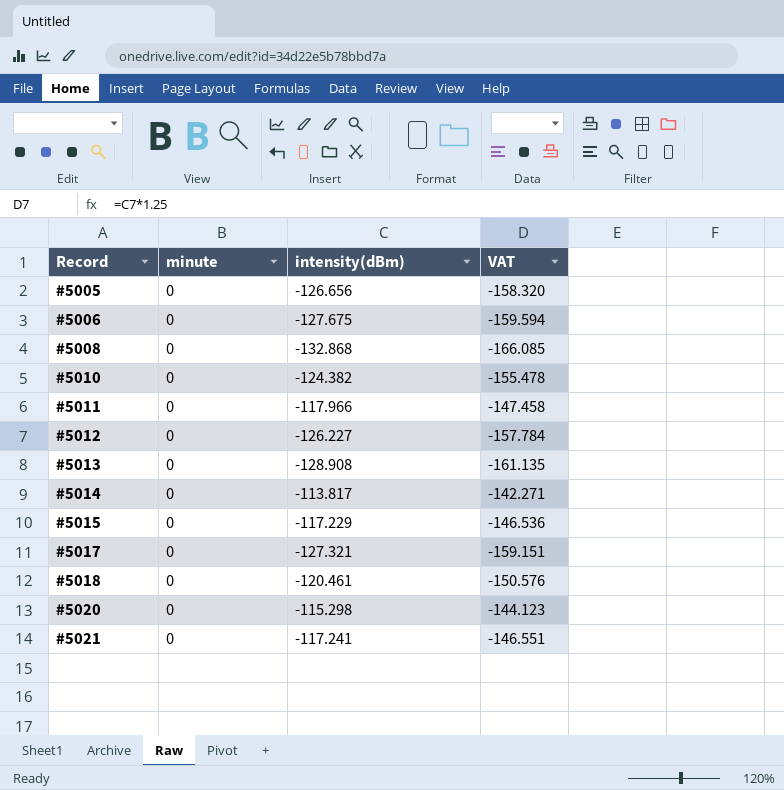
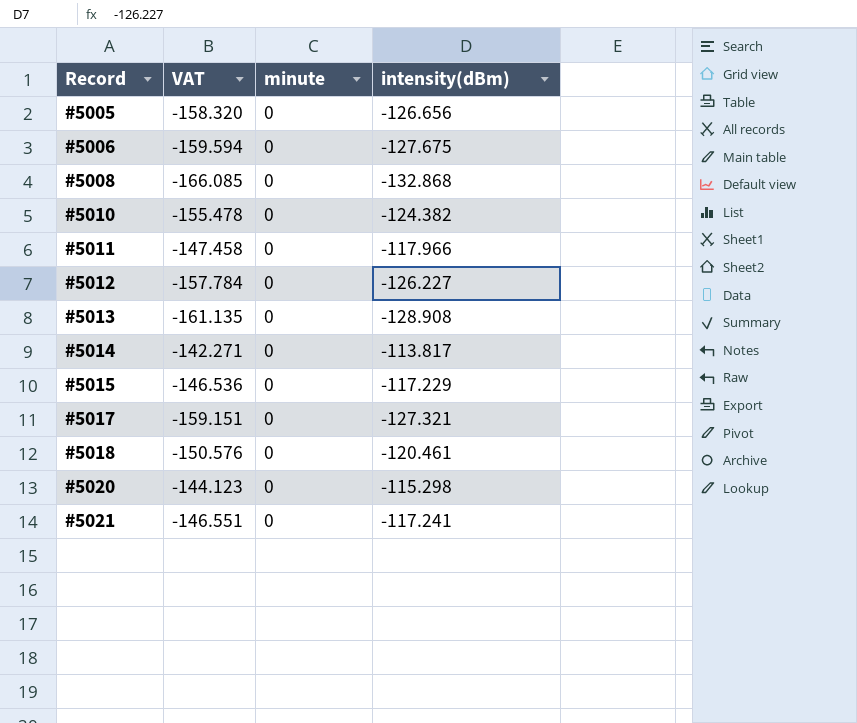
column VAT | position: 4 -> 2

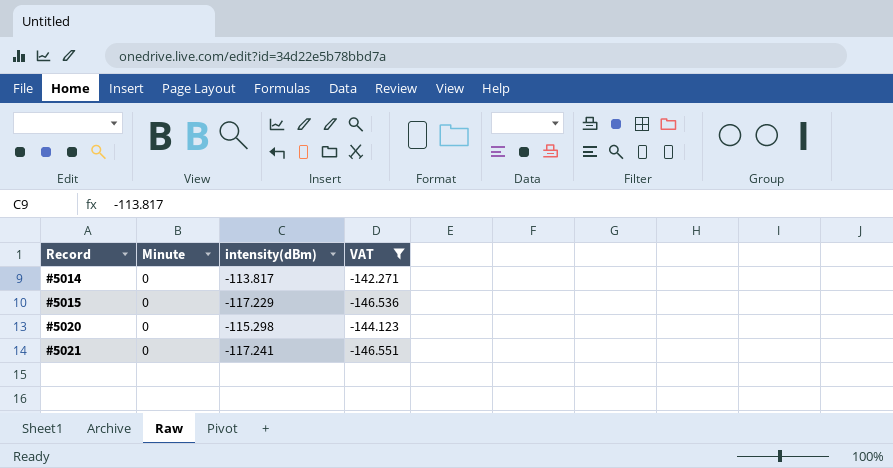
filter: none -> VAT >= -146.551
column name: minute -> Minute
column VAT | position: 2 -> 4

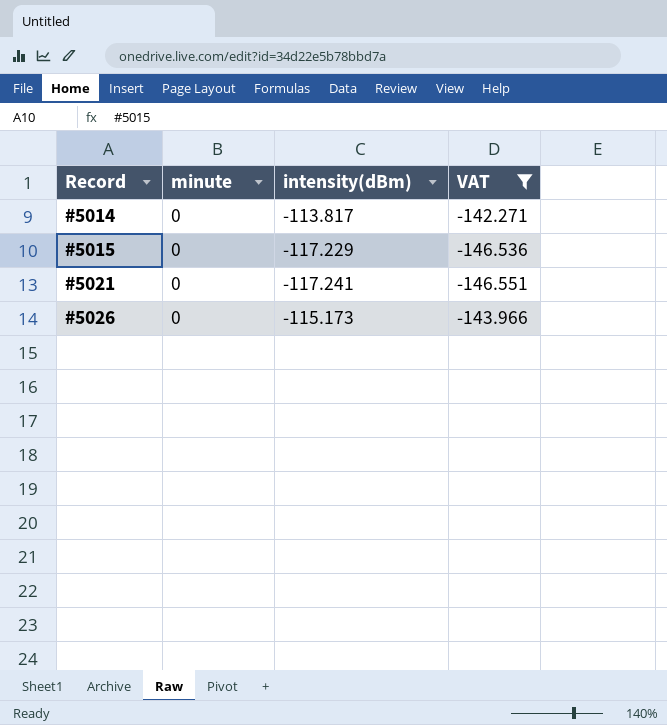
column name: Minute -> minute
row #5020: 0 | -115.298 | -144.123 -> none
row #5026: none -> 0 | -115.173 | -143.966

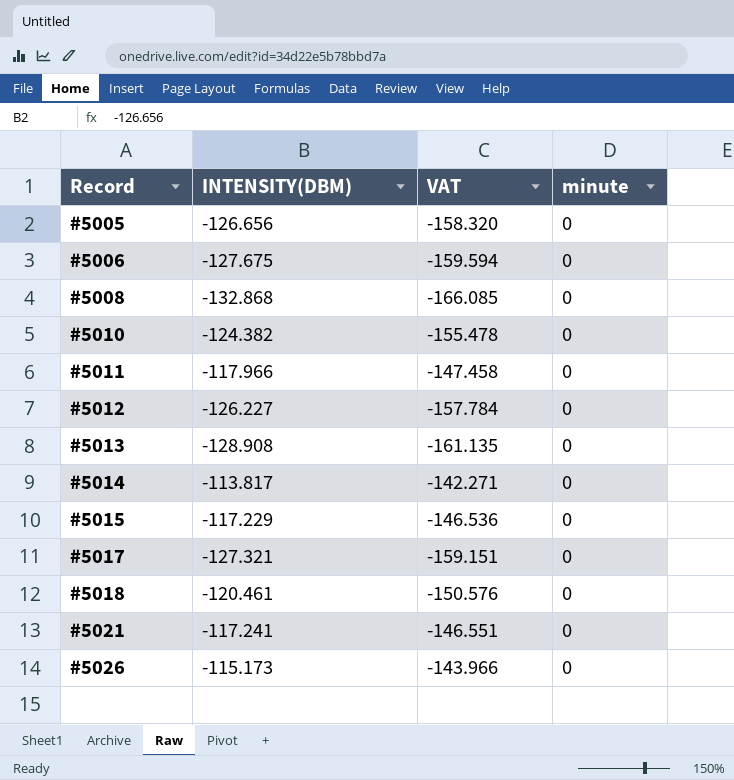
filter: VAT >= -146.551 -> none
column name: intensity(dBm) -> INTENSITY(DBM)
column minute | position: 2 -> 4

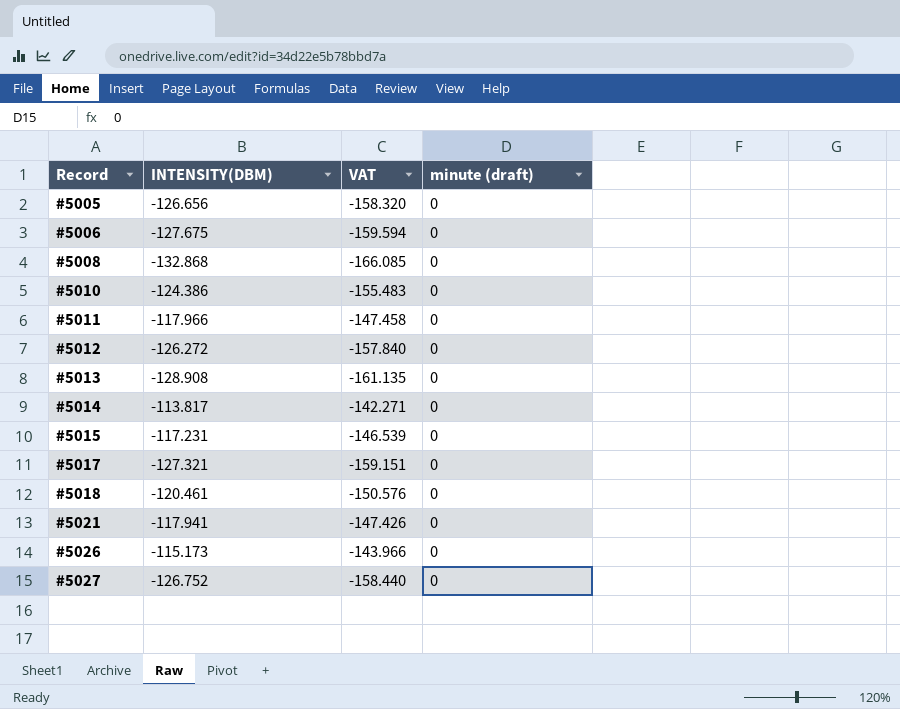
column name: minute -> minute (draft)
#5010 | INTENSITY(DBM): -124.382 -> -124.386
#5010 | VAT: -155.478 -> -155.483
#5012 | INTENSITY(DBM): -126.227 -> -126.272
#5012 | VAT: -157.784 -> -157.840
#5015 | INTENSITY(DBM): -117.229 -> -117.231
#5015 | VAT: -146.536 -> -146.539
#5021 | INTENSITY(DBM): -117.241 -> -117.941
#5021 | VAT: -146.551 -> -147.426
row #5027: none -> -126.752 | -158.440 | 0

